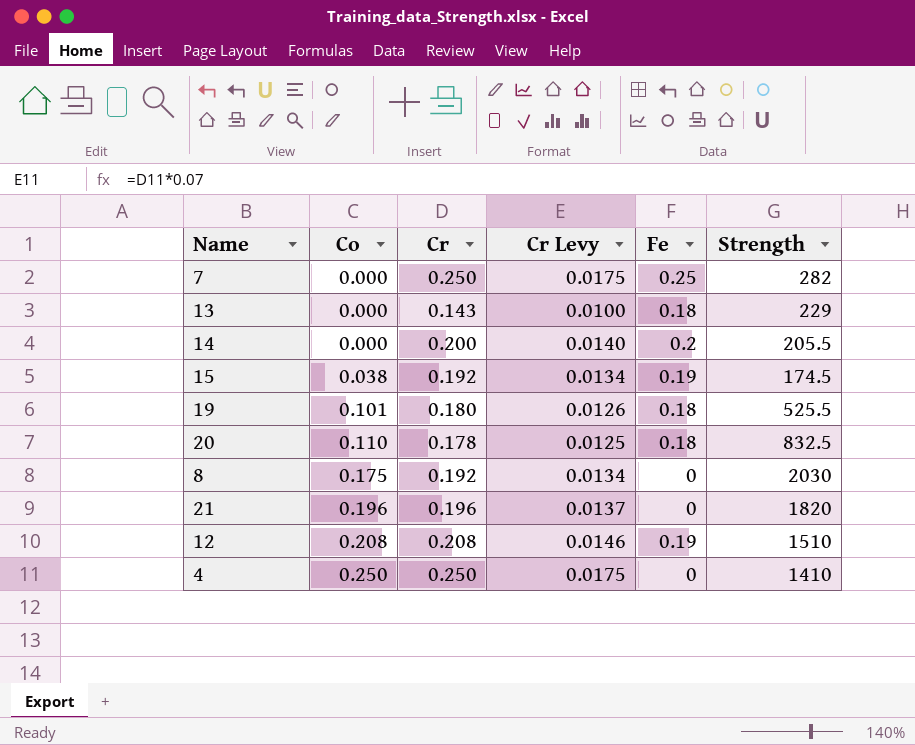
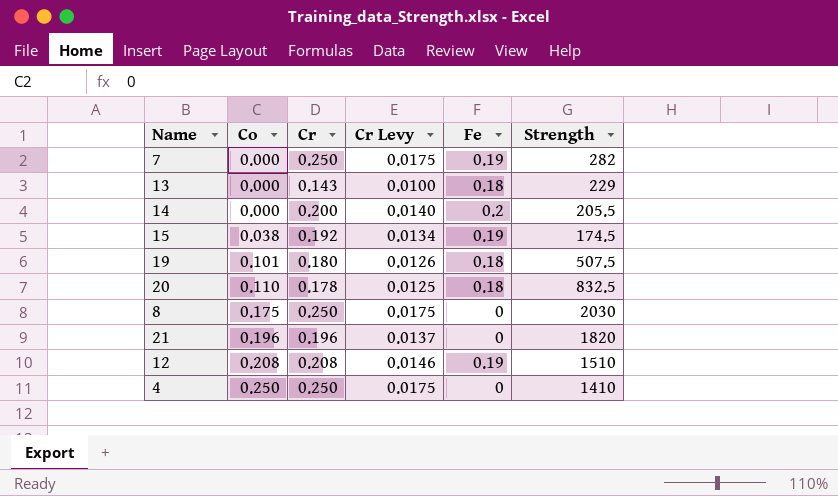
7 | Fe: 0.25 -> 0.19
19 | Strength: 525.5 -> 507.5
8 | Cr: 0.192 -> 0.250
8 | Cr Levy: 0.0134 -> 0.0175

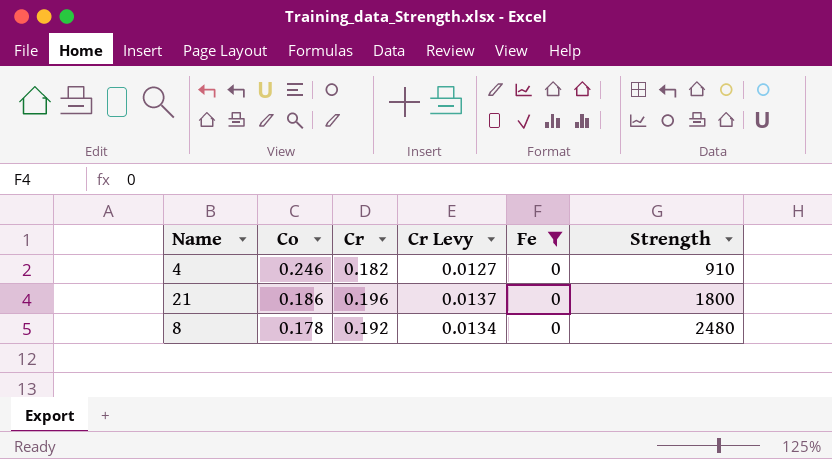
filter: none -> Fe = 0
row order: Co ascending -> Co descending
4 | Co: 0.250 -> 0.246
4 | Cr: 0.250 -> 0.182
4 | Cr Levy: 0.0175 -> 0.0127
4 | Strength: 1410 -> 910
21 | Co: 0.196 -> 0.186
21 | Strength: 1820 -> 1800
8 | Co: 0.175 -> 0.178
8 | Cr: 0.250 -> 0.192
8 | Cr Levy: 0.0175 -> 0.0134
8 | Strength: 2030 -> 2480

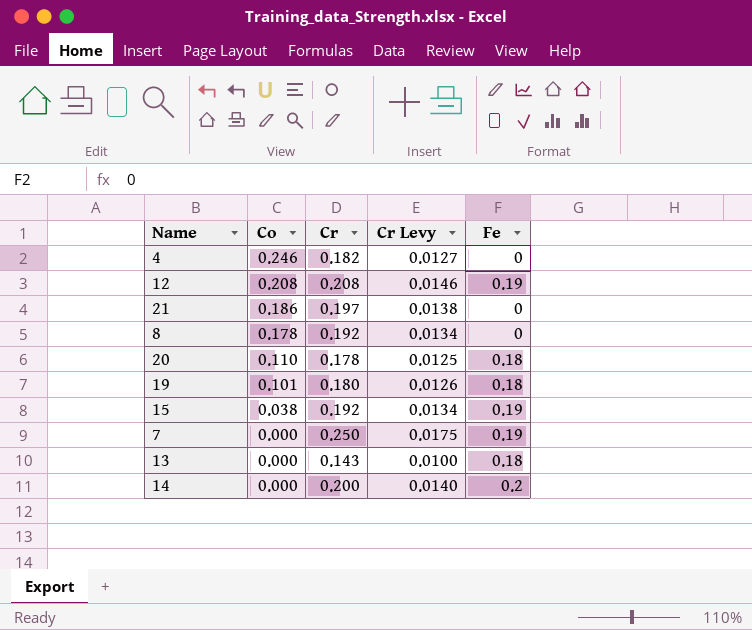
filter: Fe = 0 -> none
column Strength | position: 6 -> none
21 | Cr: 0.196 -> 0.197
21 | Cr Levy: 0.0137 -> 0.0138

